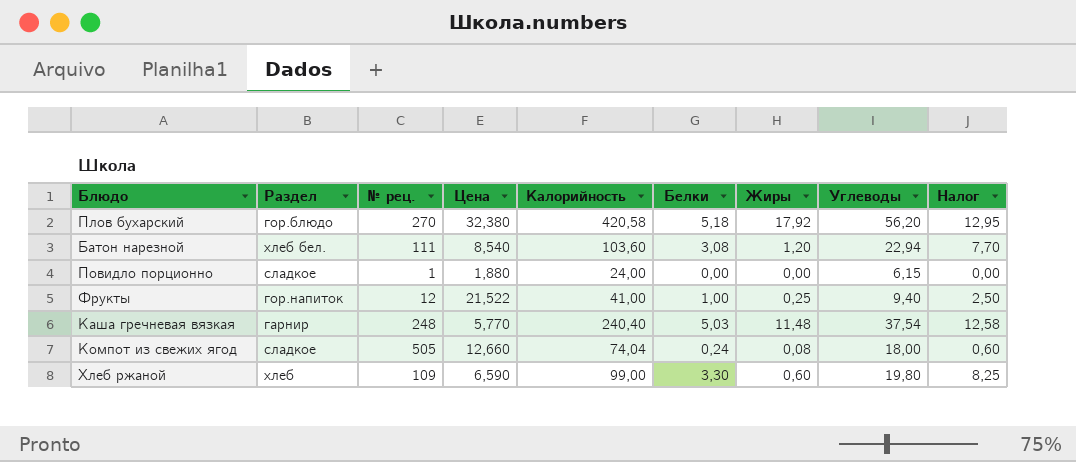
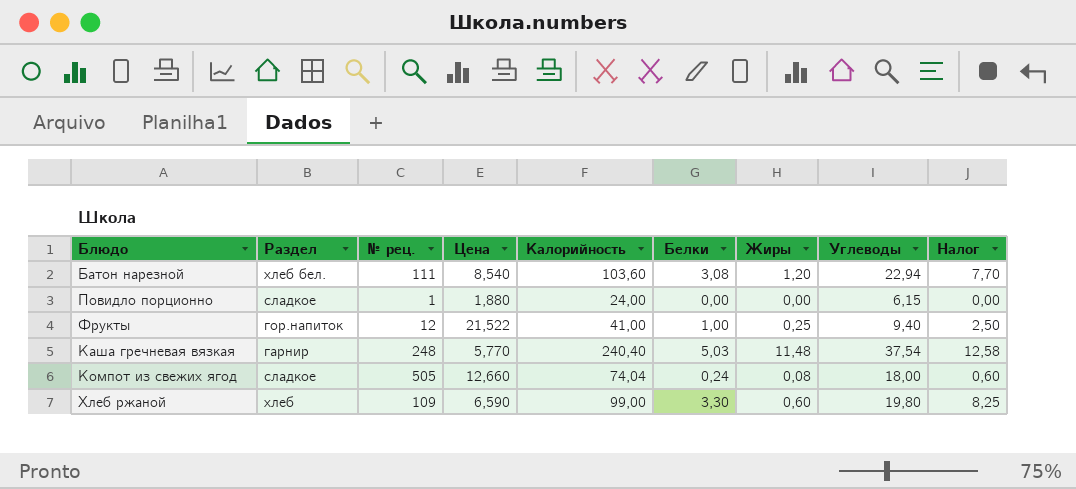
row Плов бухарский: гор.блюдо | 270 | 32,380 | 420,58 | 5,18 | 17,92 | 56,20 | 12,95 -> none

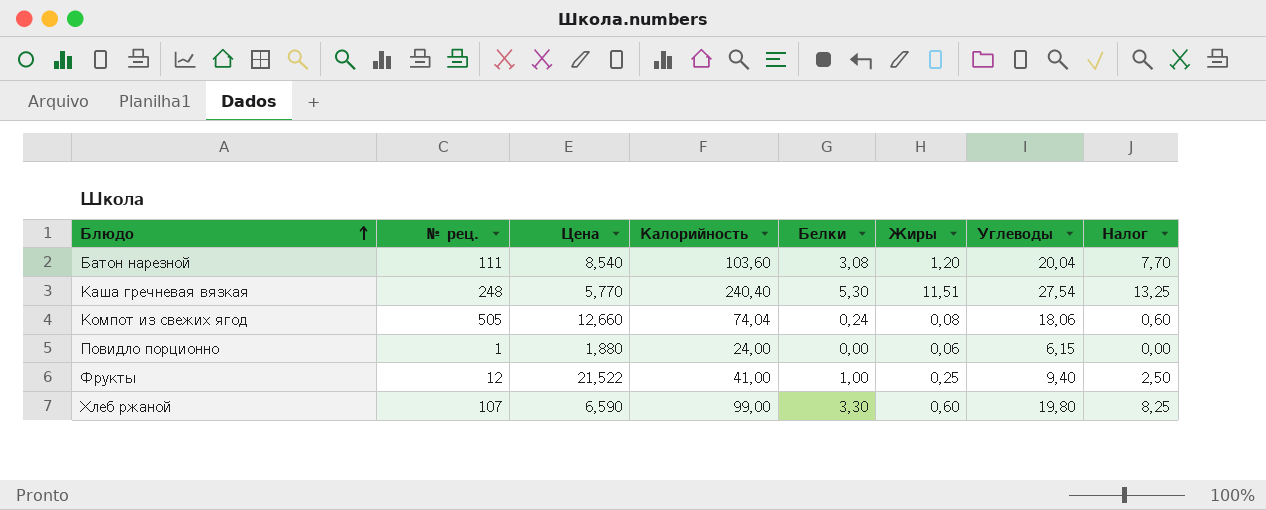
row order: none -> Блюдо ascending
column Раздел | position: 2 -> none
Батон нарезной | Углеводы: 22,94 -> 20,04
Каша гречневая вязкая | Белки: 5,03 -> 5,30
Каша гречневая вязкая | Жиры: 11,48 -> 11,51
Каша гречневая вязкая | Углеводы: 37,54 -> 27,54
Каша гречневая вязкая | Налог: 12,58 -> 13,25
Компот из свежих ягод | Углеводы: 18,00 -> 18,06
Повидло порционно | Жиры: 0,00 -> 0,06
Хлеб ржаной | № рец.: 109 -> 107

